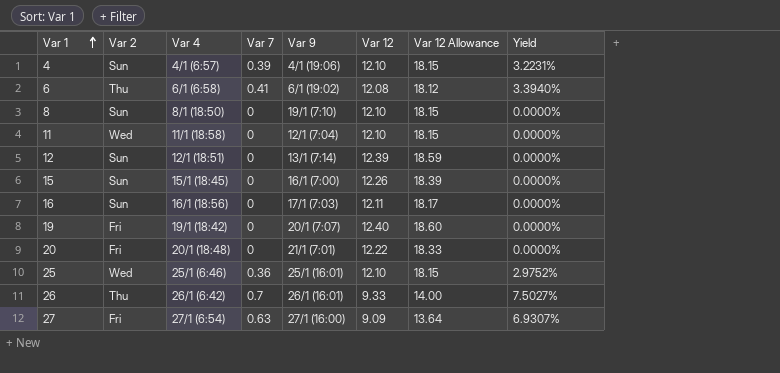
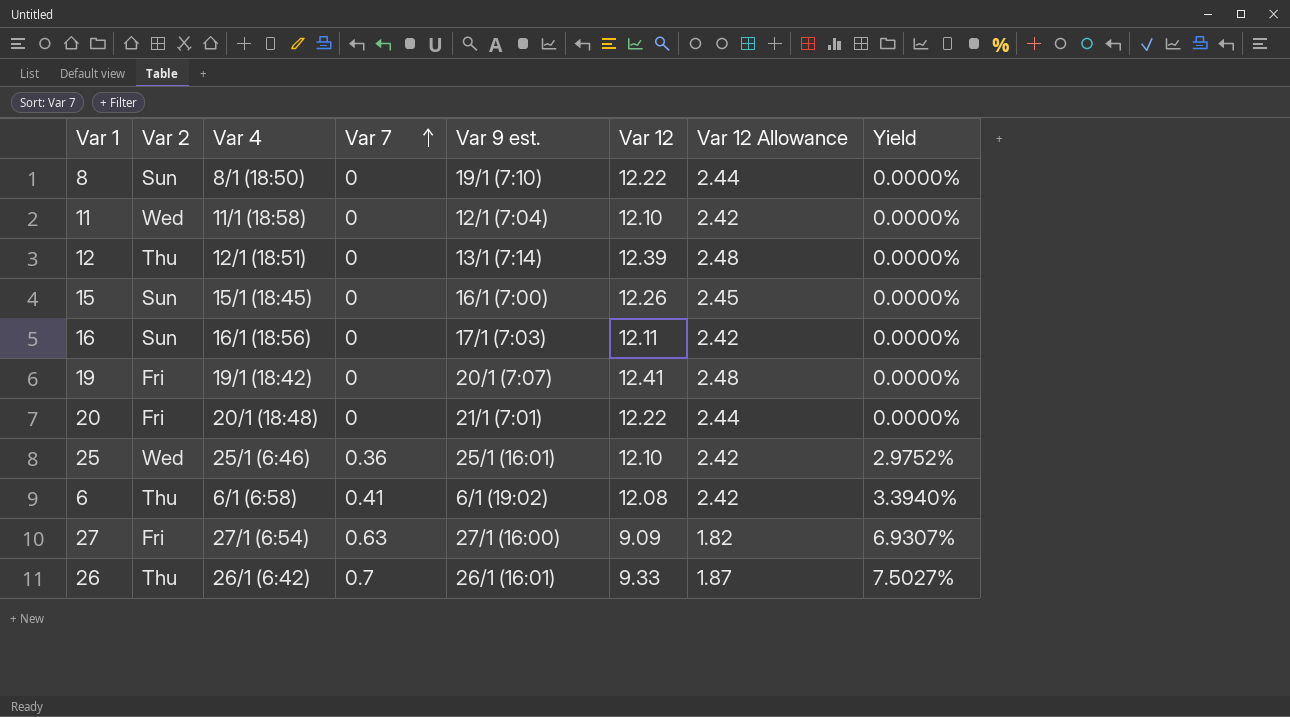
row order: Var 1 ascending -> Var 7 ascending
column name: Var 9 -> Var 9 est.
column Var 12 Allowance | formula: [Var 12] * 1.5 -> [Var 12] * 0.2
row 4: Sun | 4/1 (6:57) | 0.39 | 4/1 (19:06) | 12.10 | 18.15 | 3.2231% -> none
8 | Var 12: 12.10 -> 12.22
12 | Var 2: Sun -> Thu
19 | Var 12: 12.40 -> 12.41

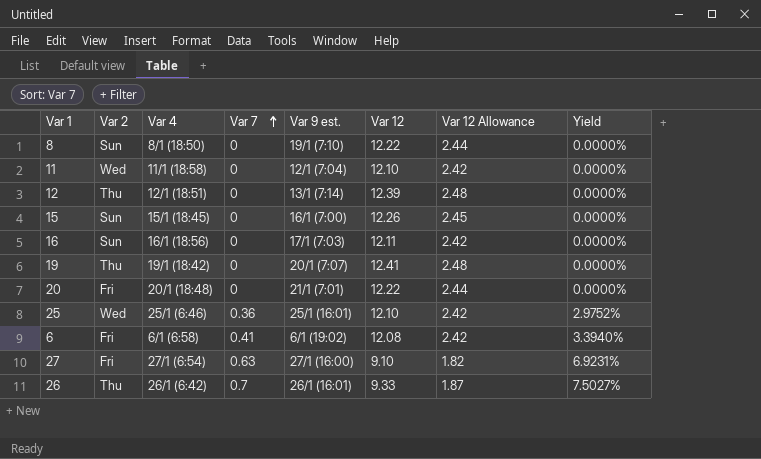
19 | Var 2: Fri -> Thu
6 | Var 2: Thu -> Fri
27 | Var 12: 9.09 -> 9.10
27 | Yield: 6.9307% -> 6.9231%

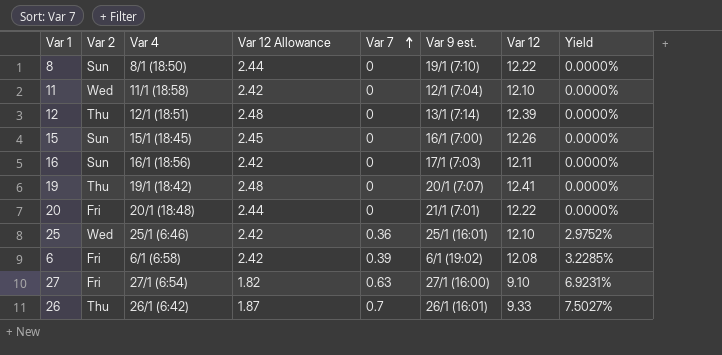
column Var 12 Allowance | position: 7 -> 4
6 | Var 7: 0.41 -> 0.39
6 | Yield: 3.3940% -> 3.2285%

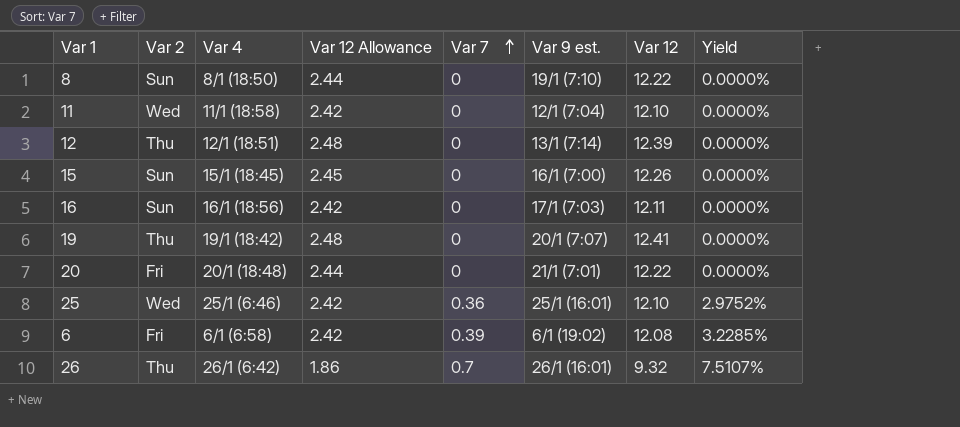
row 27: Fri | 27/1 (6:54) | 1.82 | 0.63 | 27/1 (16:00) | 9.10 | 6.9231% -> none
26 | Var 12 Allowance: 1.87 -> 1.86
26 | Var 12: 9.33 -> 9.32
26 | Yield: 7.5027% -> 7.5107%

